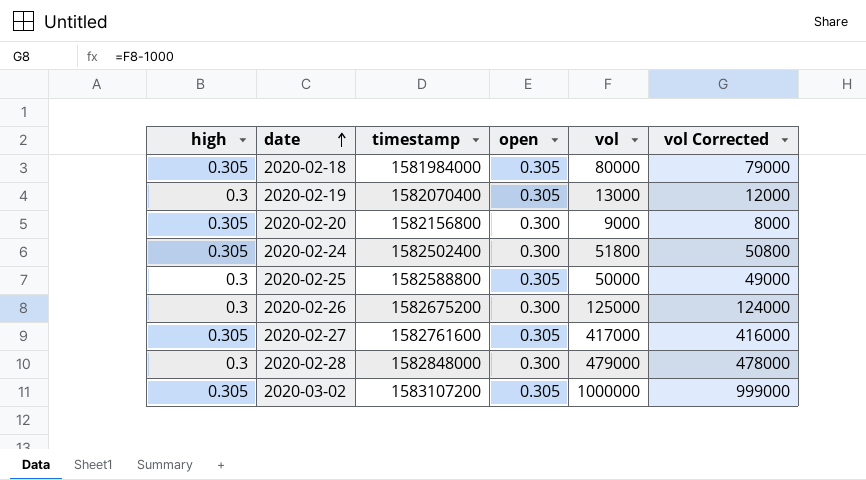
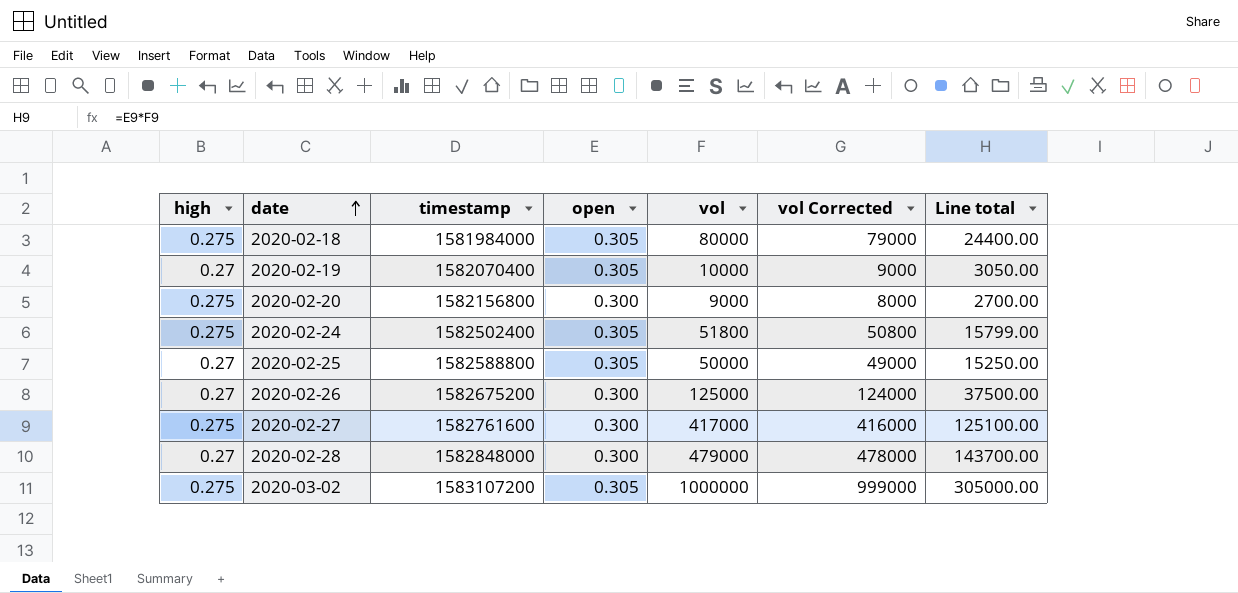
column Line total | formula: none -> [open] * [vol]
2020-02-18 | high: 0.305 -> 0.275
2020-02-19 | high: 0.3 -> 0.27
2020-02-19 | vol: 13000 -> 10000
2020-02-19 | vol Corrected: 12000 -> 9000
2020-02-20 | high: 0.305 -> 0.275
2020-02-24 | high: 0.305 -> 0.275
2020-02-24 | open: 0.300 -> 0.305
2020-02-25 | high: 0.3 -> 0.27
2020-02-26 | high: 0.3 -> 0.27
2020-02-27 | high: 0.305 -> 0.275
2020-02-27 | open: 0.305 -> 0.300
2020-02-28 | high: 0.3 -> 0.27
2020-03-02 | high: 0.305 -> 0.275

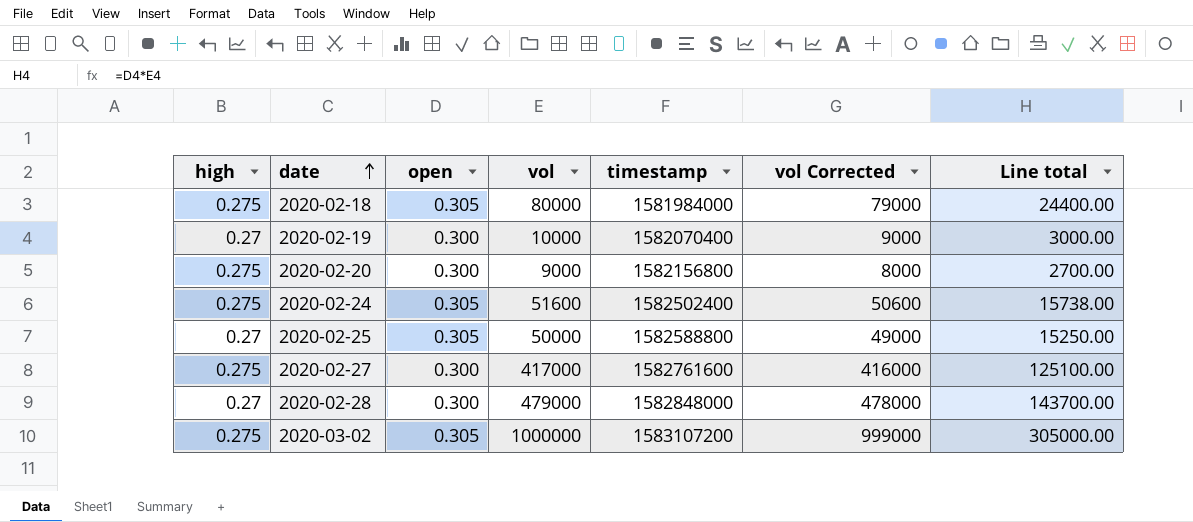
column timestamp | position: 3 -> 5
row 2020-02-26: 0.27 | 1582675200 | 0.300 | 125000 | 124000 | 37500.00 -> none
2020-02-19 | open: 0.305 -> 0.300
2020-02-19 | Line total: 3050.00 -> 3000.00
2020-02-24 | vol: 51800 -> 51600
2020-02-24 | vol Corrected: 50800 -> 50600
2020-02-24 | Line total: 15799.00 -> 15738.00

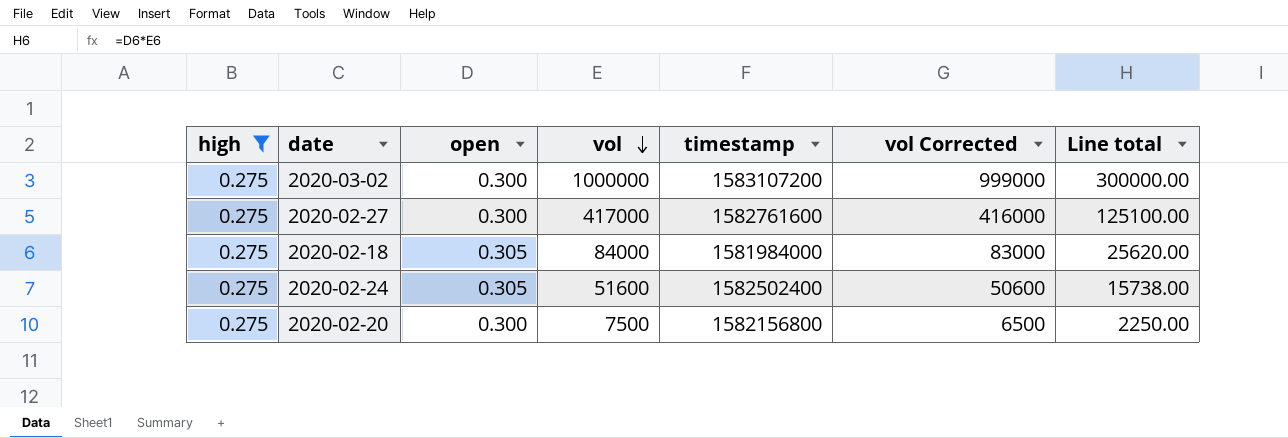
filter: none -> high = 0.275
row order: date ascending -> vol descending
2020-03-02 | open: 0.305 -> 0.300
2020-03-02 | Line total: 305000.00 -> 300000.00
2020-02-18 | vol: 80000 -> 84000
2020-02-18 | vol Corrected: 79000 -> 83000
2020-02-18 | Line total: 24400.00 -> 25620.00
2020-02-20 | vol: 9000 -> 7500
2020-02-20 | vol Corrected: 8000 -> 6500
2020-02-20 | Line total: 2700.00 -> 2250.00

